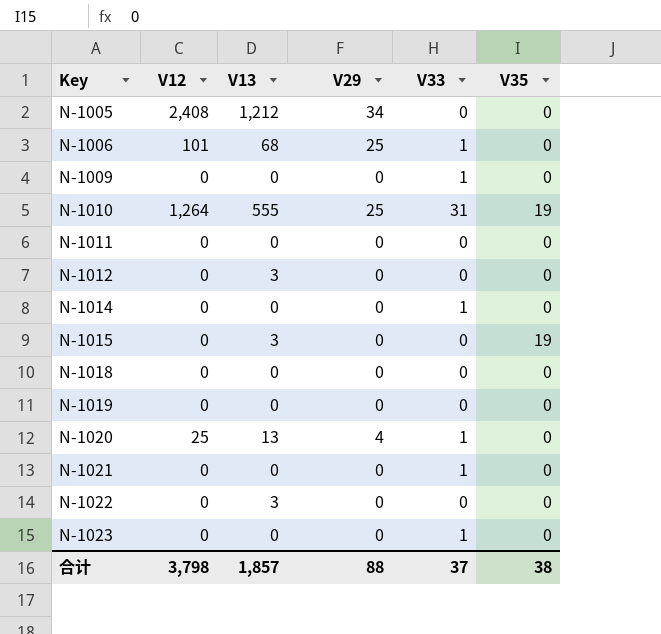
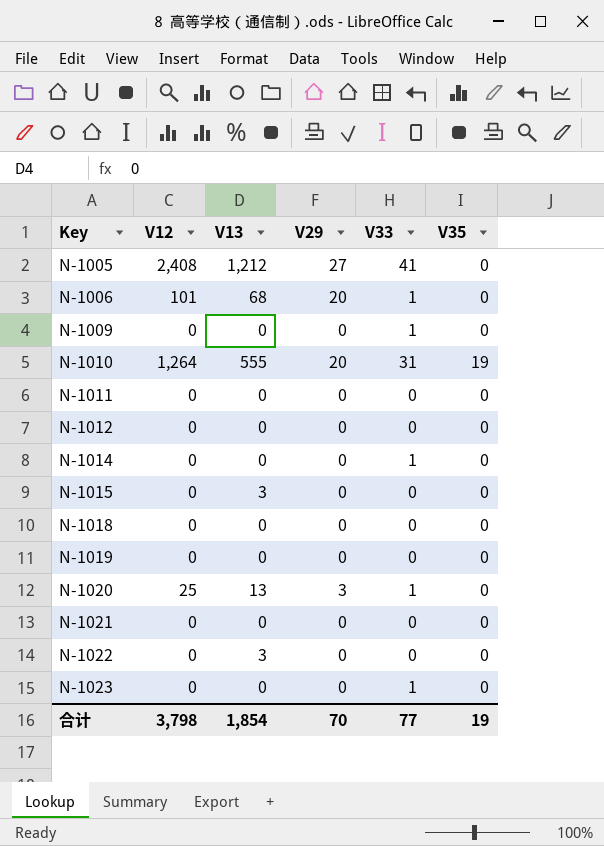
N-1005 | V29: 34 -> 27
N-1005 | V33: 0 -> 41
N-1006 | V29: 25 -> 20
N-1010 | V29: 25 -> 20
N-1012 | V13: 3 -> 0
N-1015 | V35: 19 -> 0
N-1020 | V29: 4 -> 3
N-1021 | V33: 1 -> 0
合计 | V13: 1,857 -> 1,854
合计 | V29: 88 -> 70
合计 | V33: 37 -> 77
合计 | V35: 38 -> 19

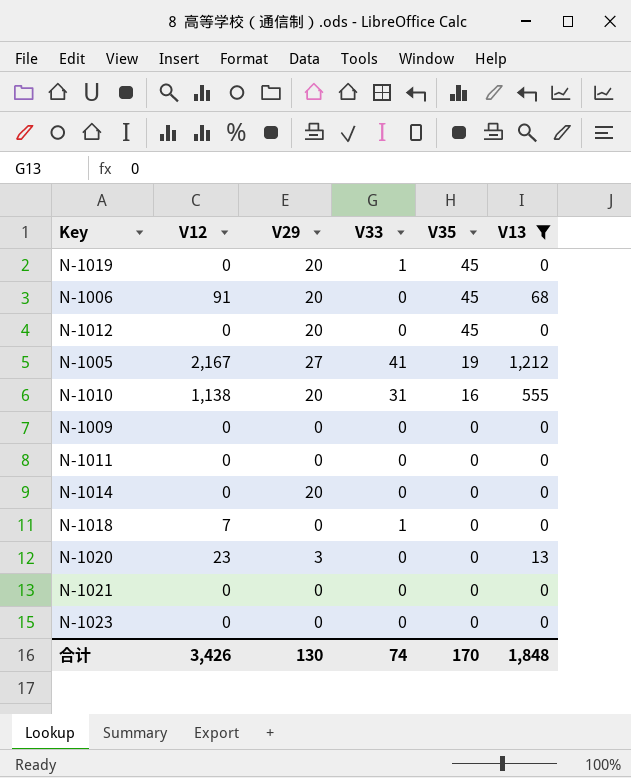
filter: none -> V13 != 3
row order: Key ascending -> V35 descending
column V13 | position: 3 -> 6
N-1019 | V29: 0 -> 20
N-1019 | V33: 0 -> 1
N-1019 | V35: 0 -> 45
N-1006 | V12: 101 -> 91
N-1006 | V33: 1 -> 0
N-1006 | V35: 0 -> 45
N-1012 | V29: 0 -> 20
N-1012 | V35: 0 -> 45
N-1005 | V12: 2,408 -> 2,167
N-1005 | V35: 0 -> 19
N-1010 | V12: 1,264 -> 1,138
N-1010 | V35: 19 -> 16
N-1009 | V33: 1 -> 0
N-1014 | V29: 0 -> 20
N-1014 | V33: 1 -> 0
N-1018 | V12: 0 -> 7
N-1018 | V33: 0 -> 1
N-1020 | V12: 25 -> 23
N-1020 | V33: 1 -> 0
N-1023 | V33: 1 -> 0
合计 | V12: 3,798 -> 3,426
合计 | V29: 70 -> 130
合计 | V33: 77 -> 74
合计 | V35: 19 -> 170
合计 | V13: 1,854 -> 1,848

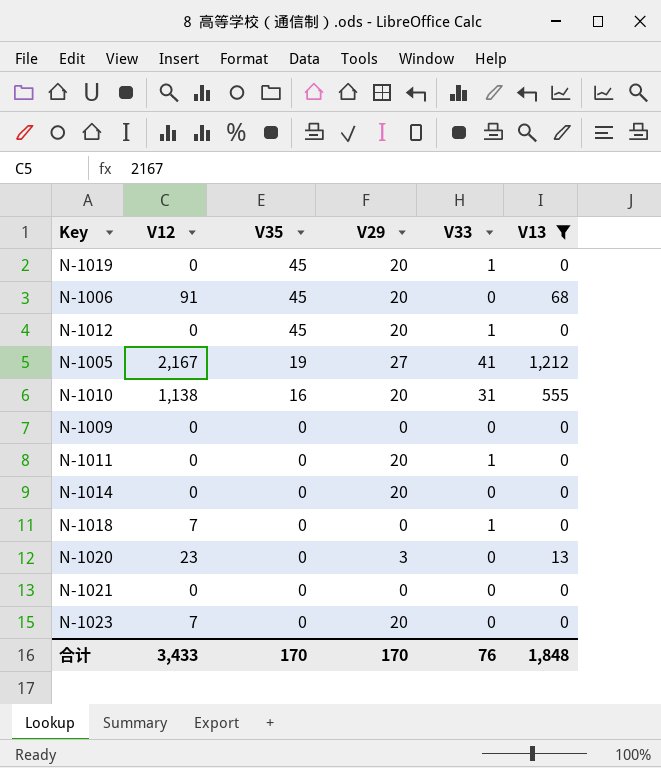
column V35 | position: 5 -> 3
N-1012 | V33: 0 -> 1
N-1011 | V29: 0 -> 20
N-1011 | V33: 0 -> 1
N-1023 | V12: 0 -> 7
N-1023 | V29: 0 -> 20
合计 | V12: 3,426 -> 3,433
合计 | V29: 130 -> 170
合计 | V33: 74 -> 76

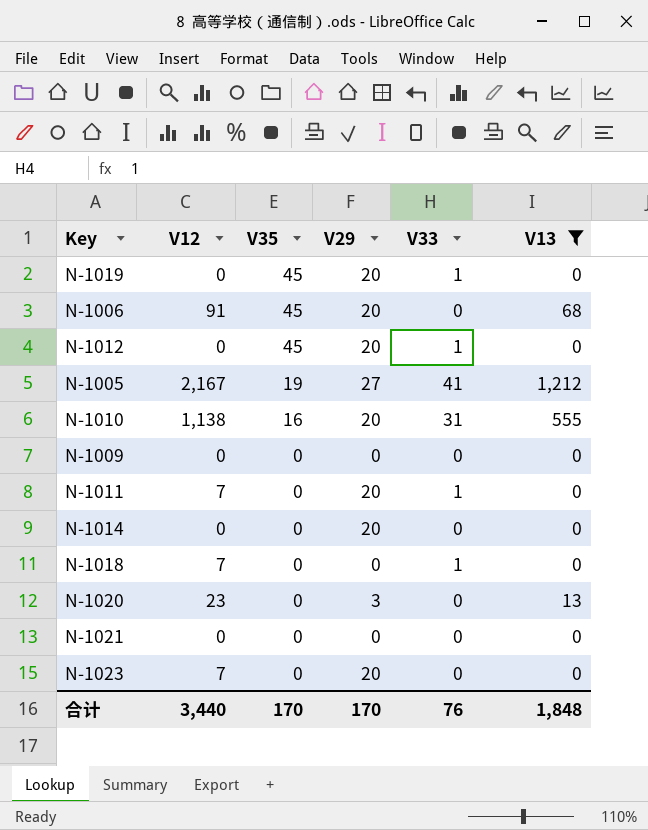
N-1011 | V12: 0 -> 7
合计 | V12: 3,433 -> 3,440

